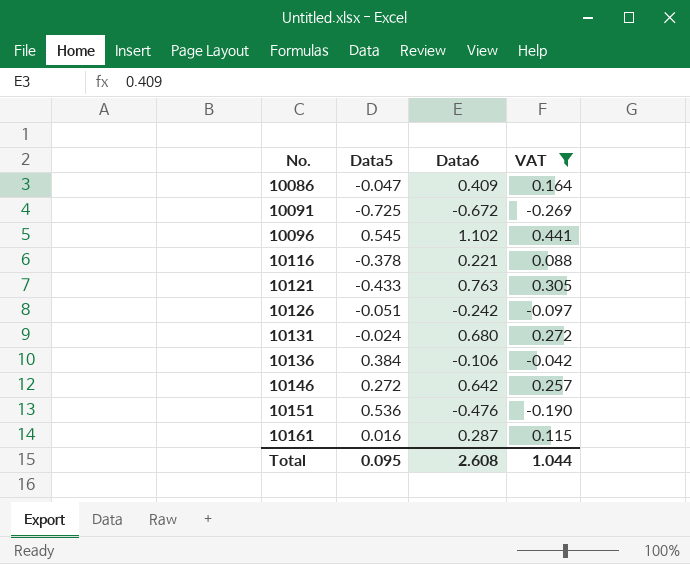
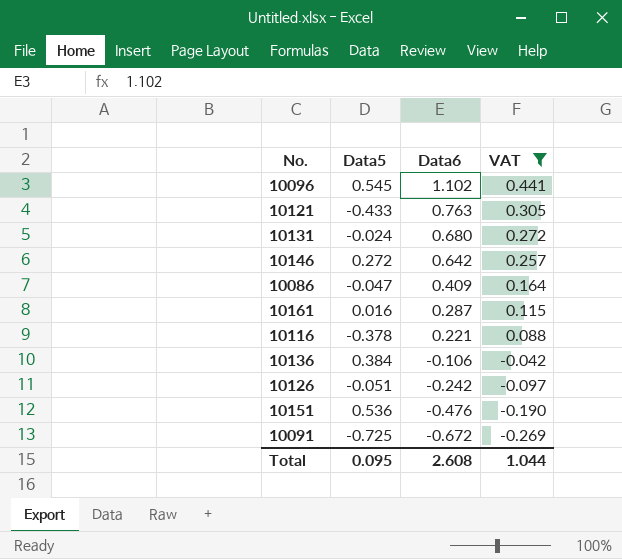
row order: No. ascending -> Data6 descending

